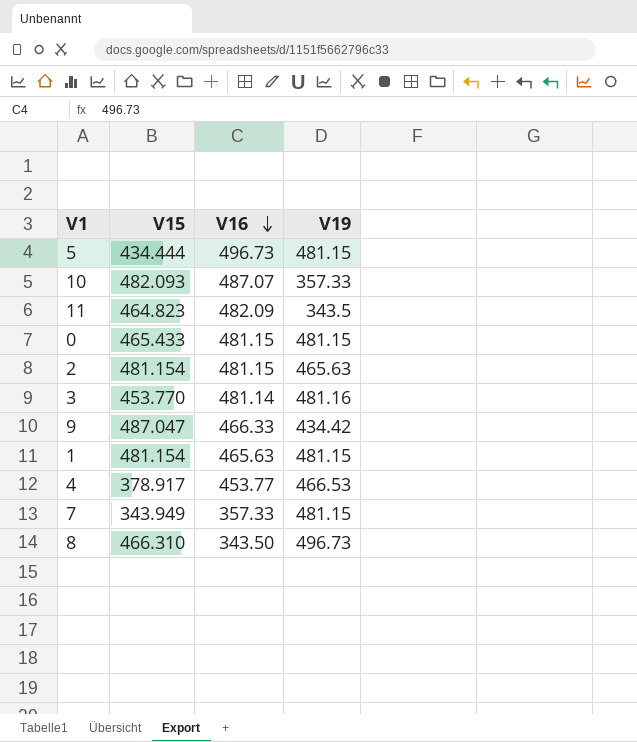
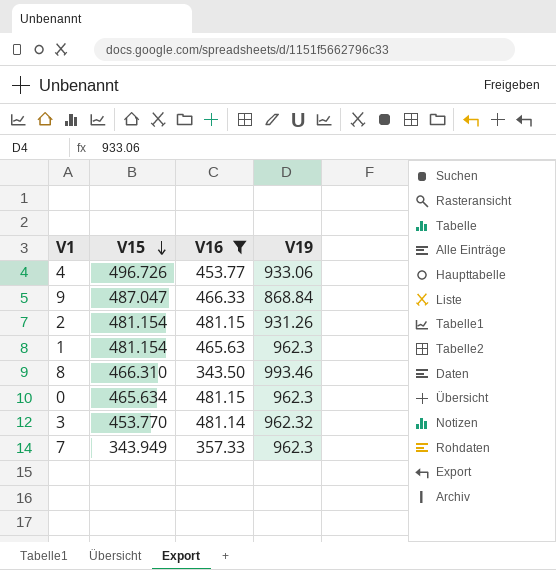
filter: none -> V16 <= 481.15
row order: V16 descending -> V15 descending
4 | V15: 378.917 -> 496.726
4 | V19: 466.53 -> 933.06
9 | V19: 434.42 -> 868.84
2 | V19: 465.63 -> 931.26
1 | V19: 481.15 -> 962.3
8 | V19: 496.73 -> 993.46
0 | V15: 465.433 -> 465.634
0 | V19: 481.15 -> 962.3
3 | V19: 481.16 -> 962.32
7 | V19: 481.15 -> 962.3

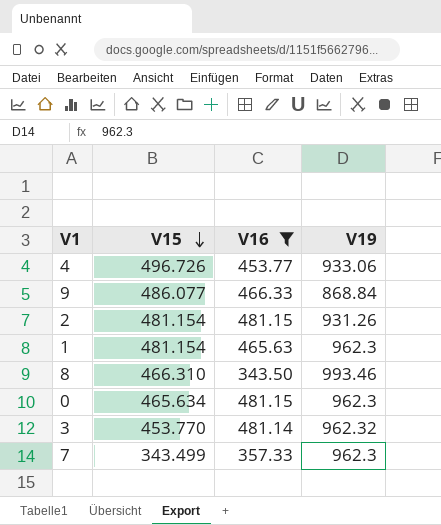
9 | V15: 487.047 -> 486.077
7 | V15: 343.949 -> 343.499

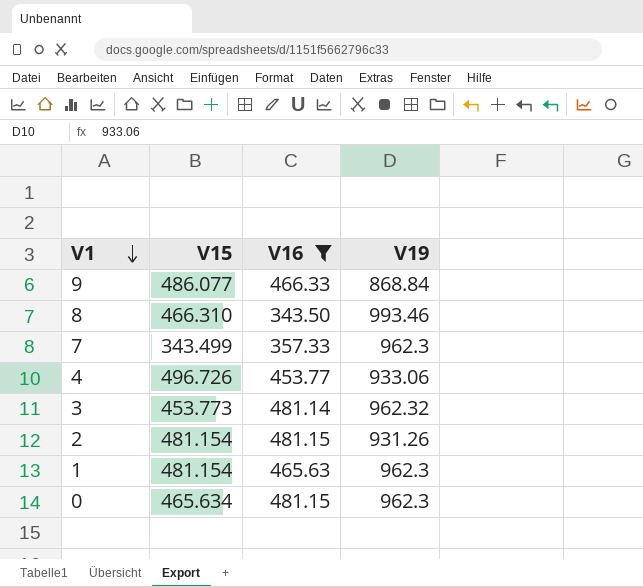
row order: V15 descending -> V1 descending
3 | V15: 453.770 -> 453.773

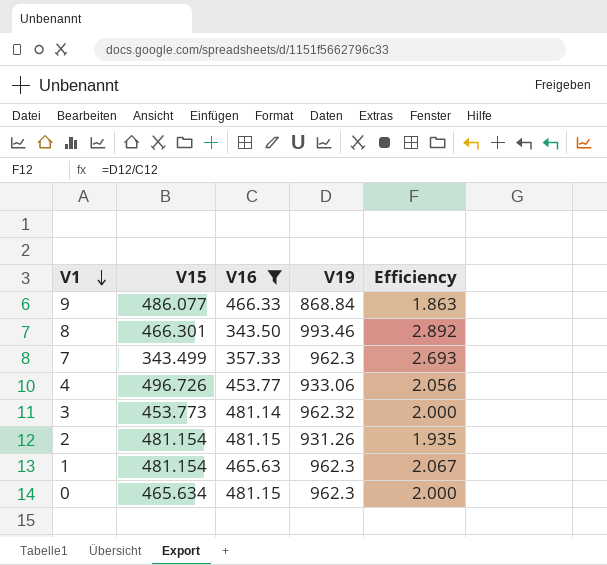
column Efficiency | formula: none -> [V19] / [V16]
8 | V15: 466.310 -> 466.301

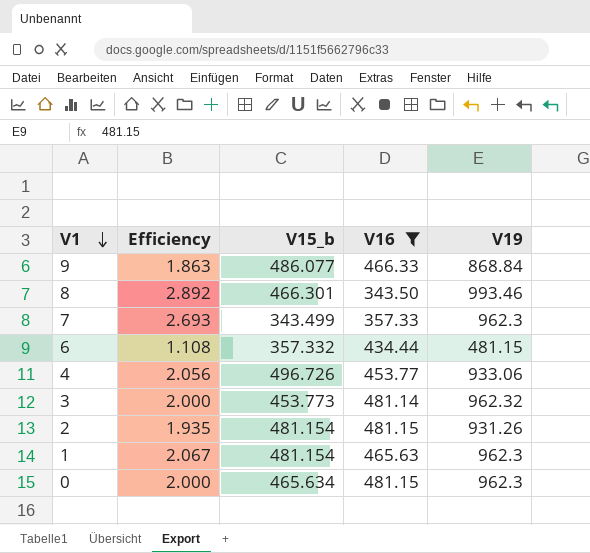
column Efficiency | position: 5 -> 2
column name: V15 -> V15_b
row 6: none -> 1.108 | 357.332 | 434.44 | 481.15

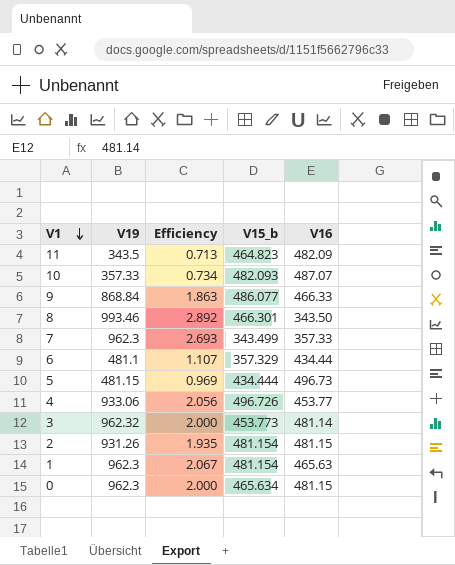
filter: V16 <= 481.15 -> none
column V19 | position: 5 -> 2
6 | V19: 481.15 -> 481.1
6 | Efficiency: 1.108 -> 1.107
6 | V15_b: 357.332 -> 357.329

